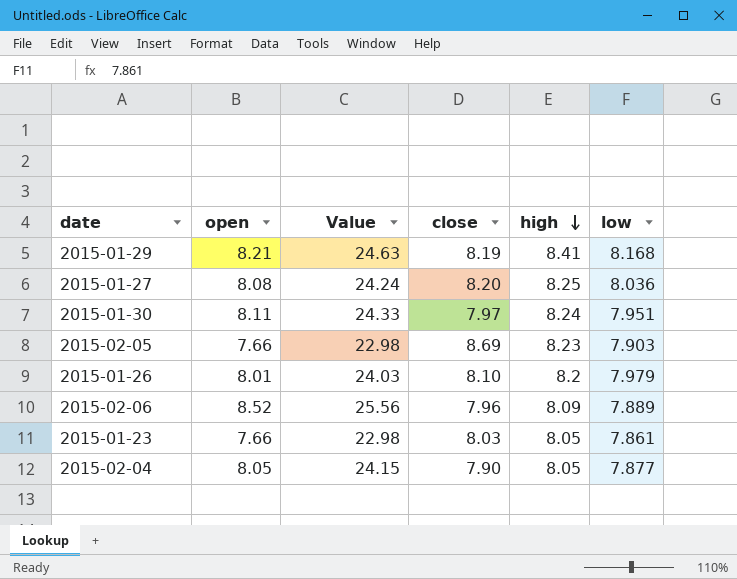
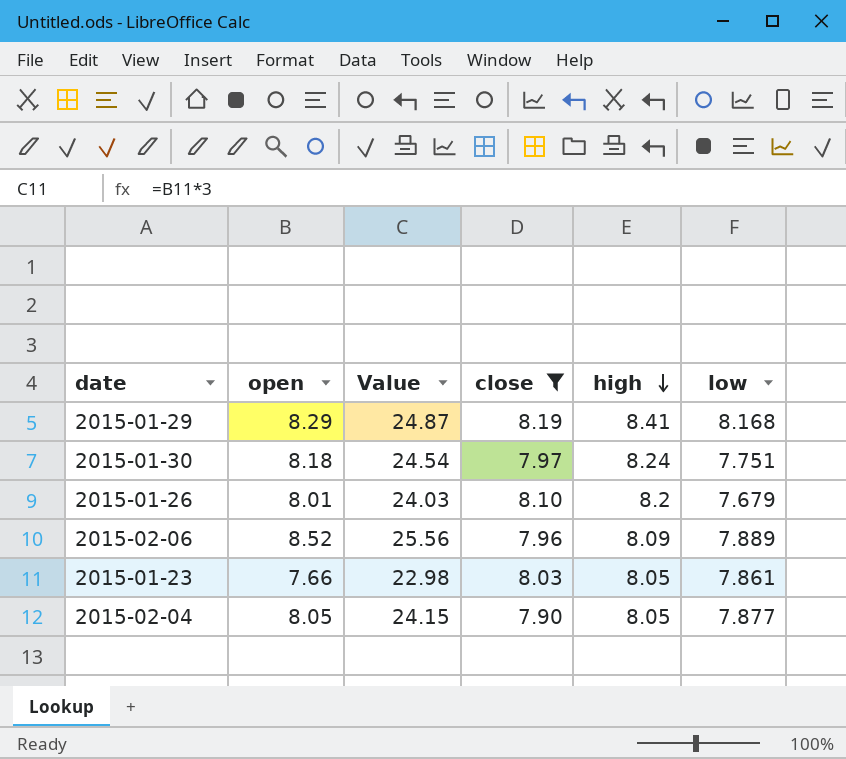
filter: none -> close <= 8.19
2015-01-29 | open: 8.21 -> 8.29
2015-01-29 | Value: 24.63 -> 24.87
2015-01-30 | open: 8.11 -> 8.18
2015-01-30 | Value: 24.33 -> 24.54
2015-01-30 | low: 7.951 -> 7.751
2015-01-26 | low: 7.979 -> 7.679

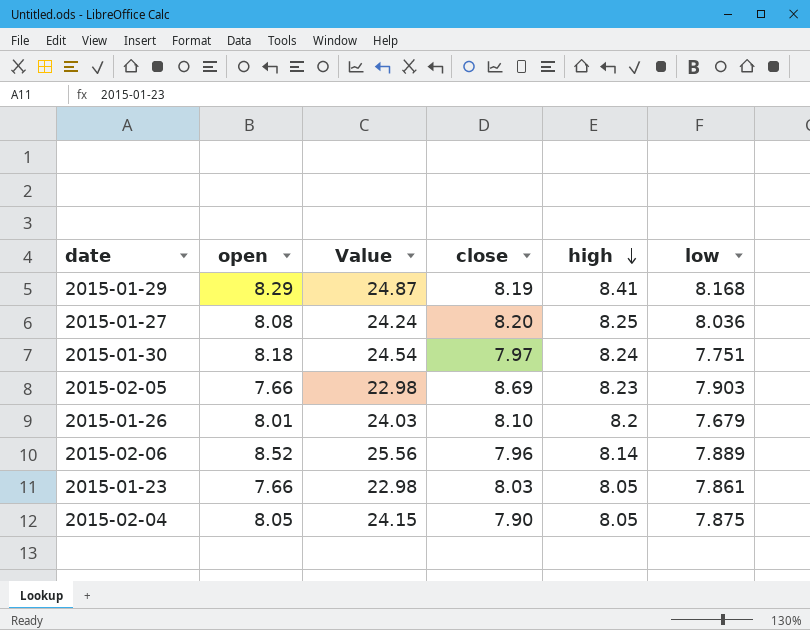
filter: close <= 8.19 -> none
2015-02-06 | high: 8.09 -> 8.14
2015-02-04 | low: 7.877 -> 7.875

